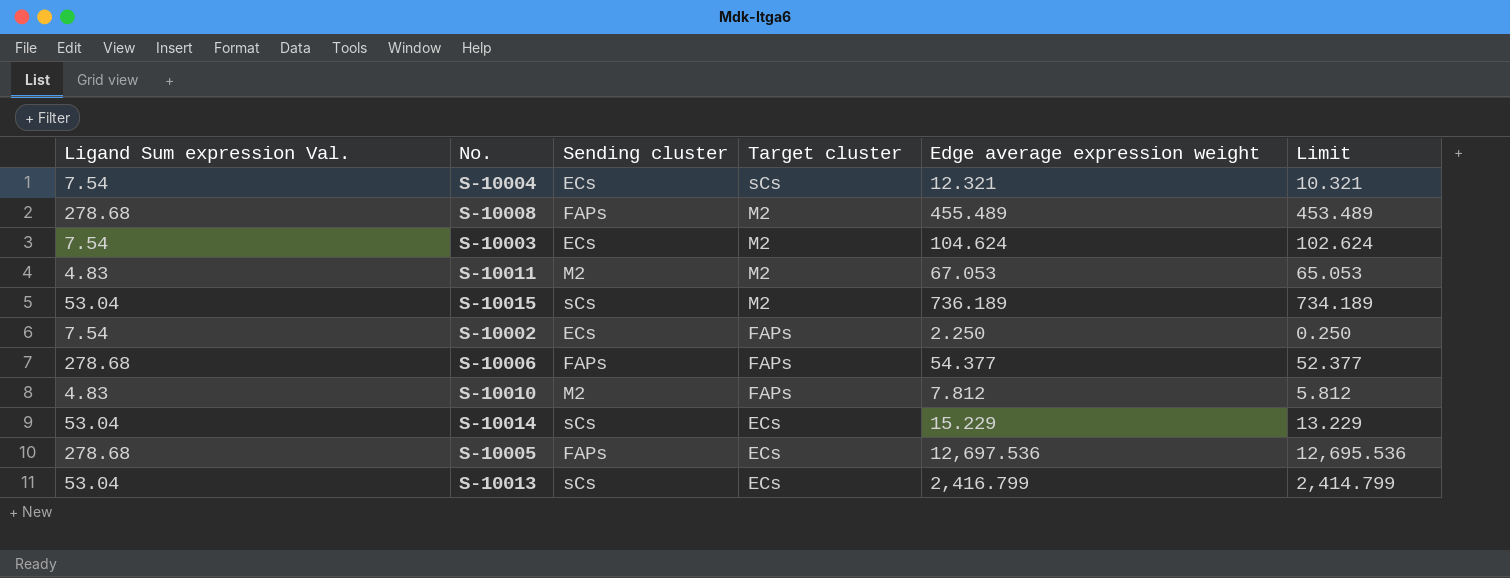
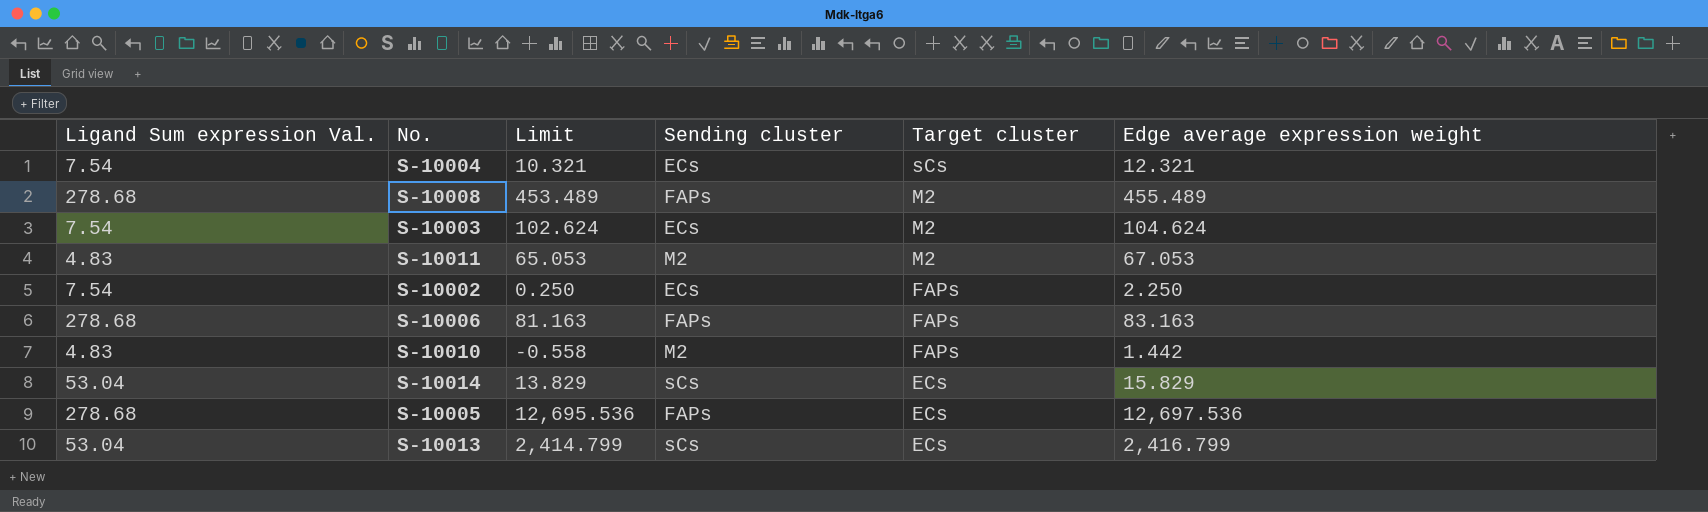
column Limit | position: 6 -> 3
row S-10015: 53.04 | sCs | M2 | 736.189 | 734.189 -> none
S-10006 | Limit: 52.377 -> 81.163
S-10006 | Edge average expression weight: 54.377 -> 83.163
S-10010 | Limit: 5.812 -> -0.558
S-10010 | Edge average expression weight: 7.812 -> 1.442
S-10014 | Limit: 13.229 -> 13.829
S-10014 | Edge average expression weight: 15.229 -> 15.829

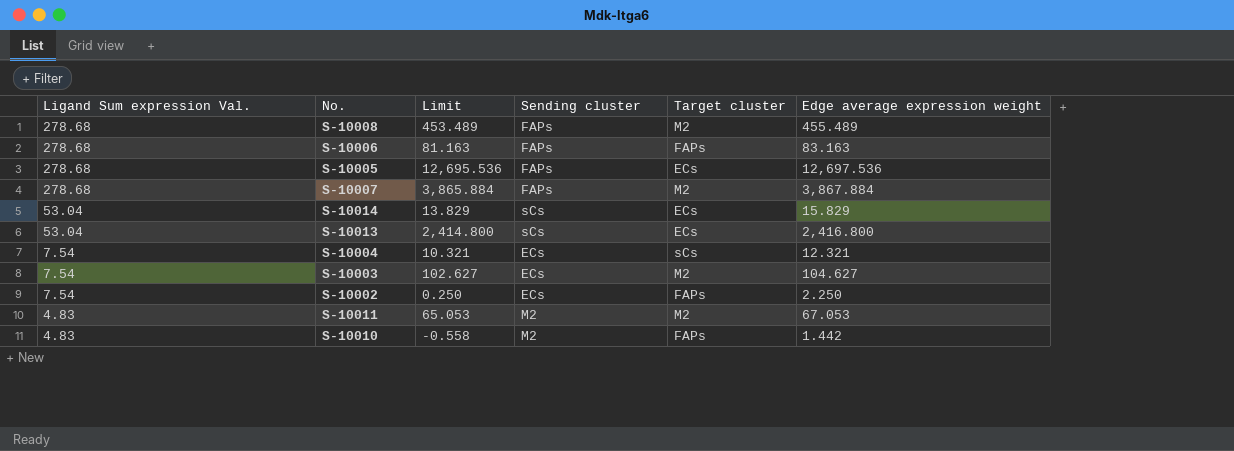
row order: Target cluster descending -> Ligand Sum expression Val. descending
row S-10007: none -> 278.68 | 3,865.884 | FAPs | M2 | 3,867.884
S-10013 | Limit: 2,414.799 -> 2,414.800
S-10013 | Edge average expression weight: 2,416.799 -> 2,416.800
S-10003 | Limit: 102.624 -> 102.627
S-10003 | Edge average expression weight: 104.624 -> 104.627

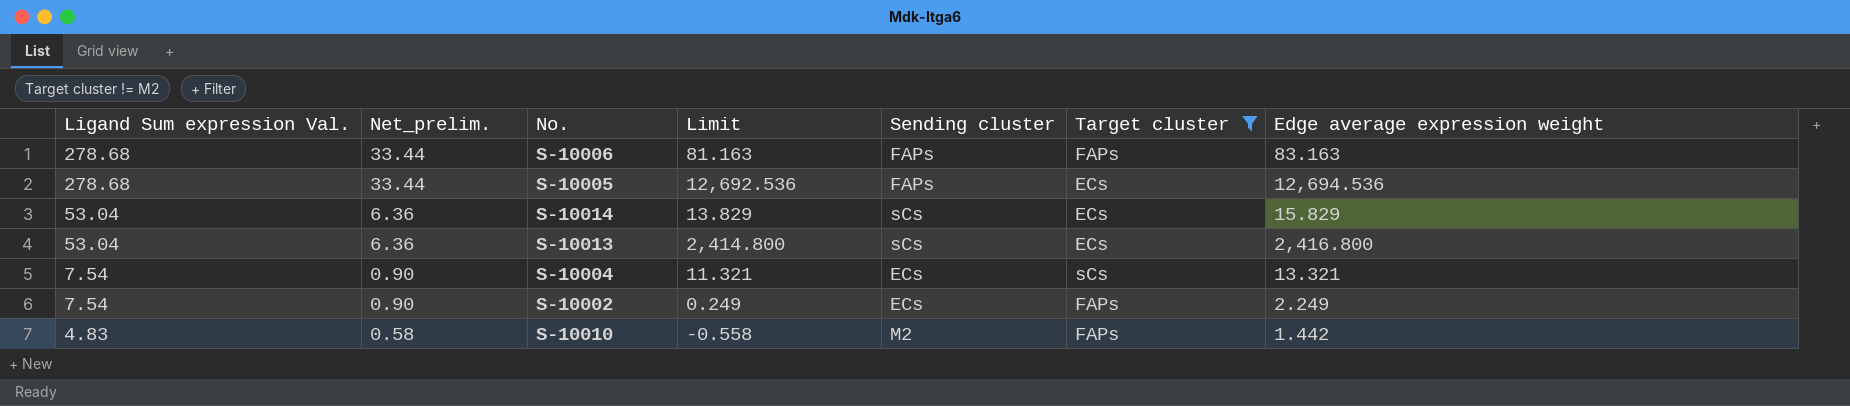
filter: none -> Target cluster != M2
column Net_prelim. | formula: none -> [Ligand Sum expression Val.] * 0.12
S-10005 | Limit: 12,695.536 -> 12,692.536
S-10005 | Edge average expression weight: 12,697.536 -> 12,694.536
S-10004 | Limit: 10.321 -> 11.321
S-10004 | Edge average expression weight: 12.321 -> 13.321
S-10002 | Limit: 0.250 -> 0.249
S-10002 | Edge average expression weight: 2.250 -> 2.249

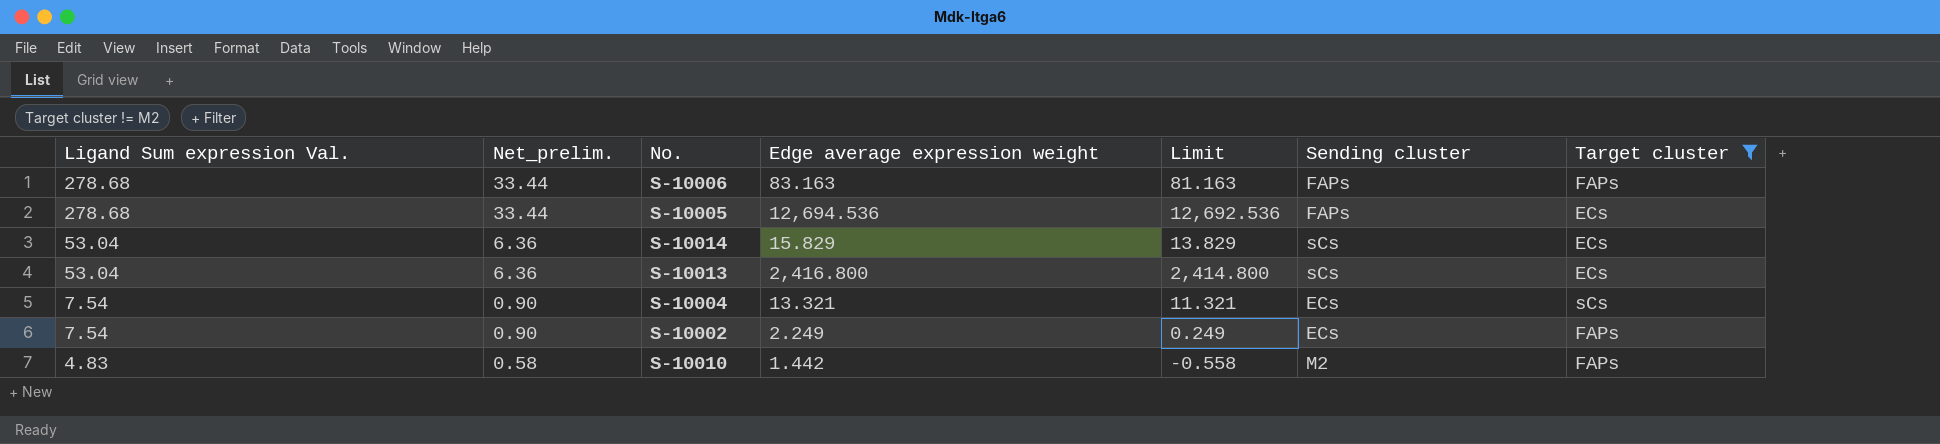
column Edge average expression weight | position: 7 -> 4

